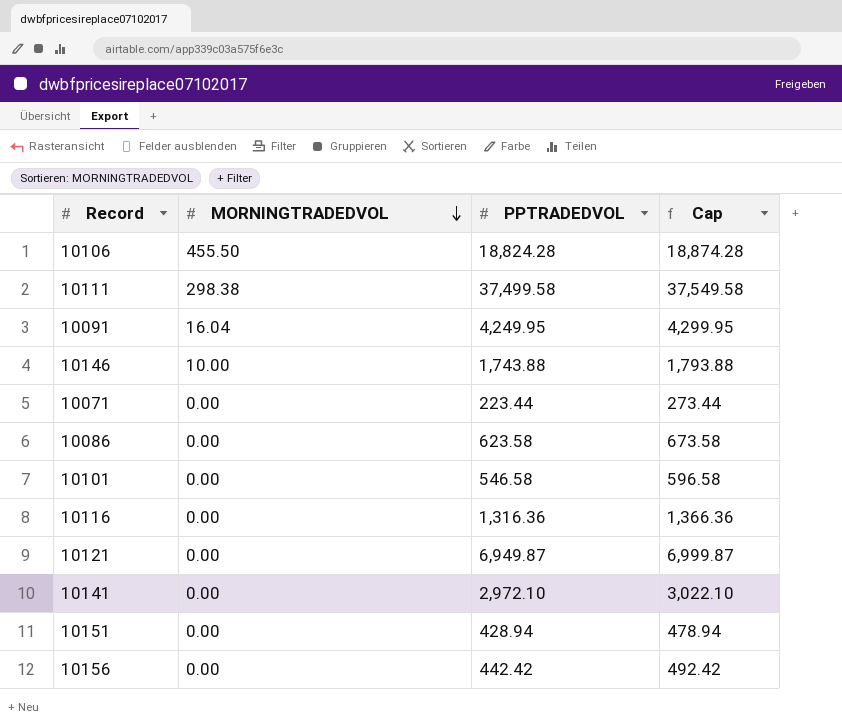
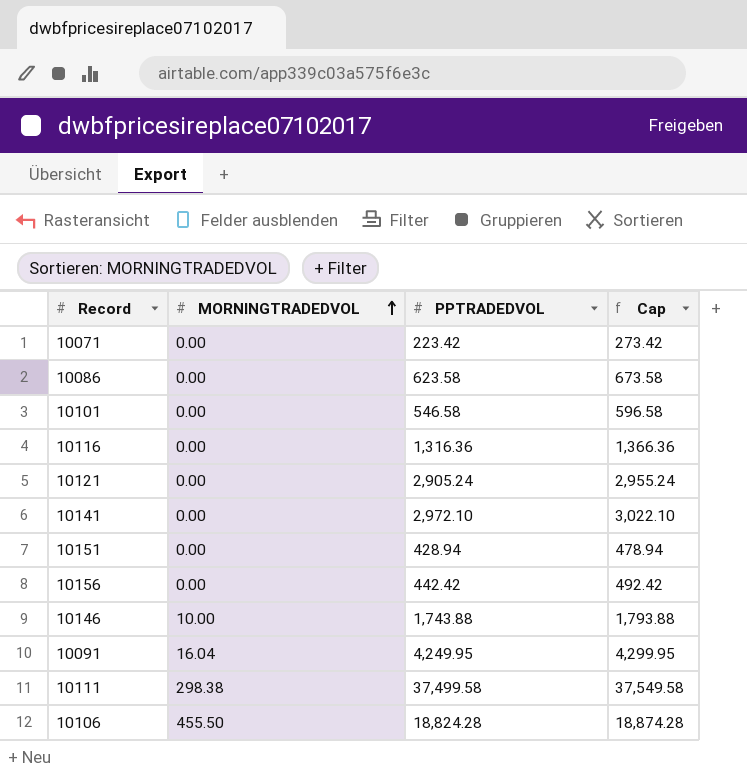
row order: MORNINGTRADEDVOL descending -> MORNINGTRADEDVOL ascending
10071 | PPTRADEDVOL: 223.44 -> 223.42
10071 | Cap: 273.44 -> 273.42
10121 | PPTRADEDVOL: 6,949.87 -> 2,905.24
10121 | Cap: 6,999.87 -> 2,955.24

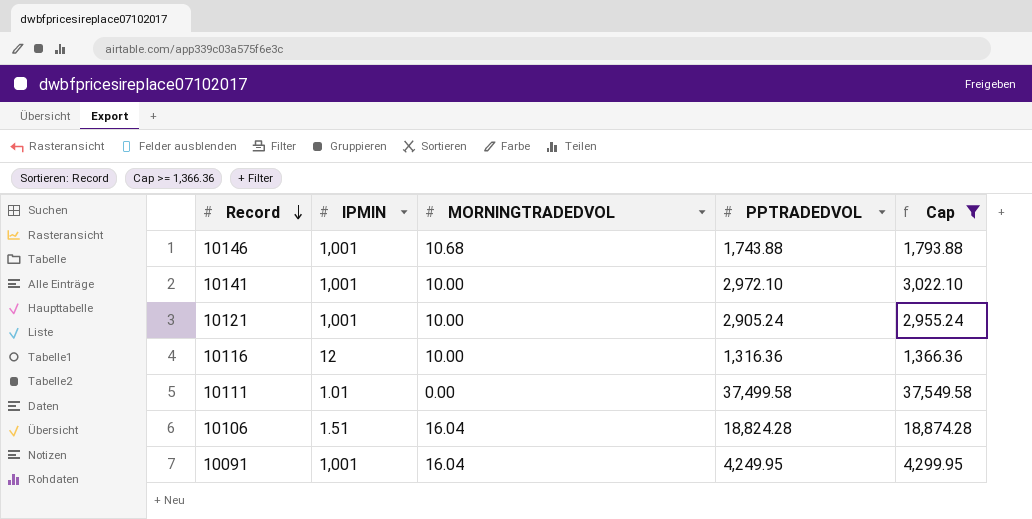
filter: none -> Cap >= 1,366.36
row order: MORNINGTRADEDVOL ascending -> Record descending
column IPMIN | position: none -> 2
10146 | MORNINGTRADEDVOL: 10.00 -> 10.68
10141 | MORNINGTRADEDVOL: 0.00 -> 10.00
10121 | MORNINGTRADEDVOL: 0.00 -> 10.00
10116 | MORNINGTRADEDVOL: 0.00 -> 10.00
10111 | MORNINGTRADEDVOL: 298.38 -> 0.00
10106 | MORNINGTRADEDVOL: 455.50 -> 16.04

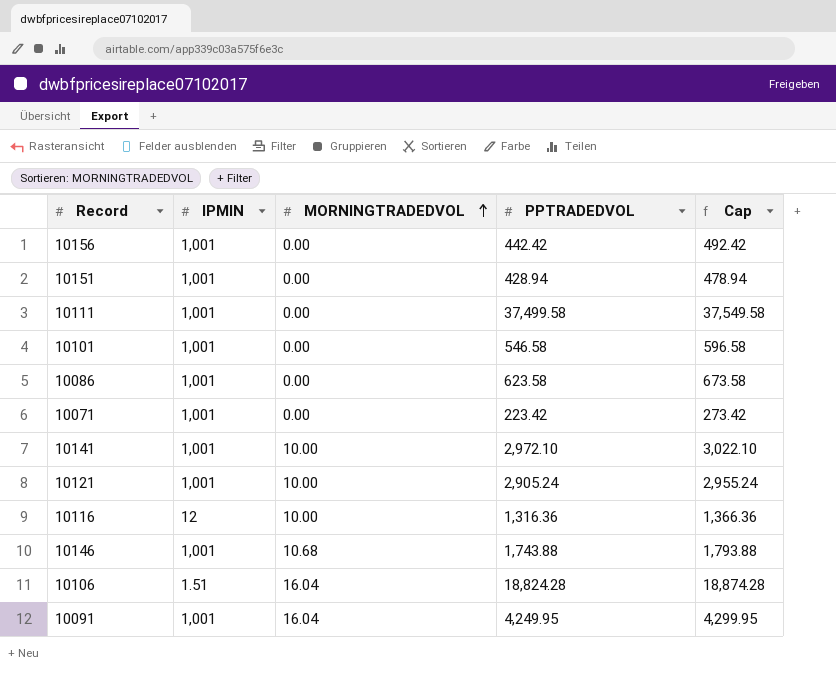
filter: Cap >= 1,366.36 -> none
row order: Record descending -> MORNINGTRADEDVOL ascending
10111 | IPMIN: 1.01 -> 1,001

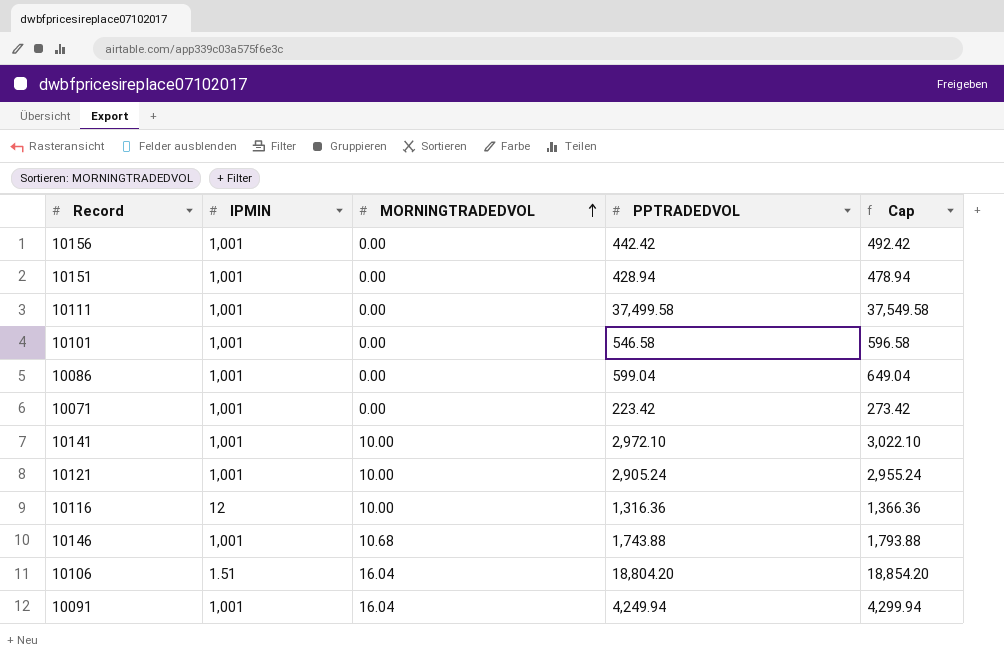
10086 | PPTRADEDVOL: 623.58 -> 599.04
10086 | Cap: 673.58 -> 649.04
10106 | PPTRADEDVOL: 18,824.28 -> 18,804.20
10106 | Cap: 18,874.28 -> 18,854.20
10091 | PPTRADEDVOL: 4,249.95 -> 4,249.94
10091 | Cap: 4,299.95 -> 4,299.94

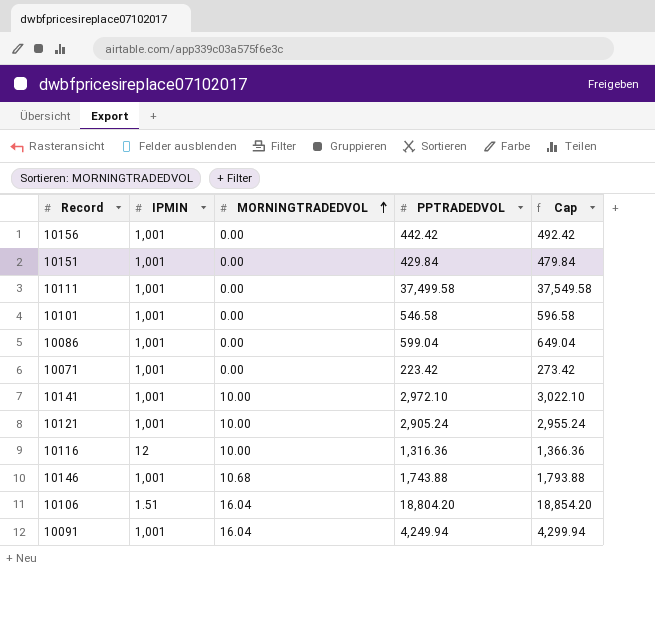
10151 | PPTRADEDVOL: 428.94 -> 429.84
10151 | Cap: 478.94 -> 479.84

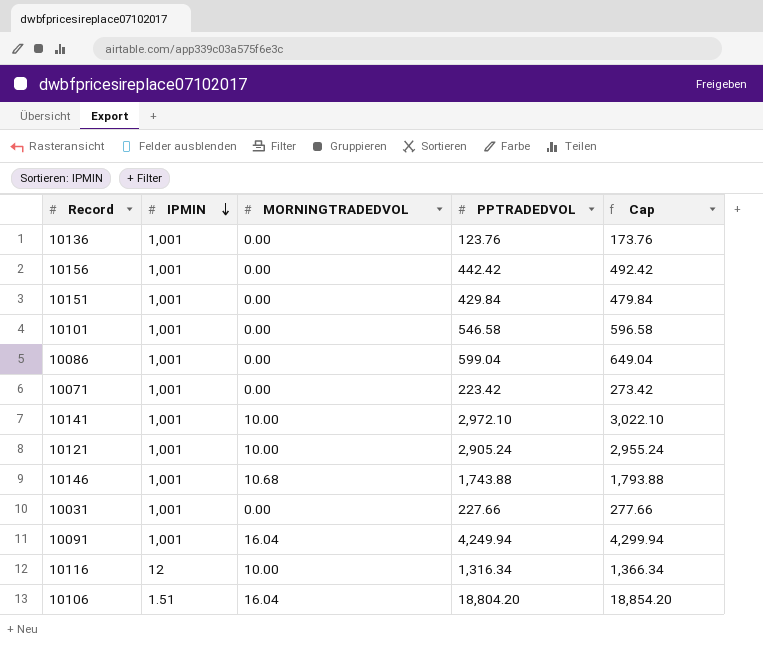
row order: MORNINGTRADEDVOL ascending -> IPMIN descending
row 10111: 1,001 | 0.00 | 37,499.58 | 37,549.58 -> none
row 10136: none -> 1,001 | 0.00 | 123.76 | 173.76
row 10031: none -> 1,001 | 0.00 | 227.66 | 277.66
10116 | PPTRADEDVOL: 1,316.36 -> 1,316.34
10116 | Cap: 1,366.36 -> 1,366.34

